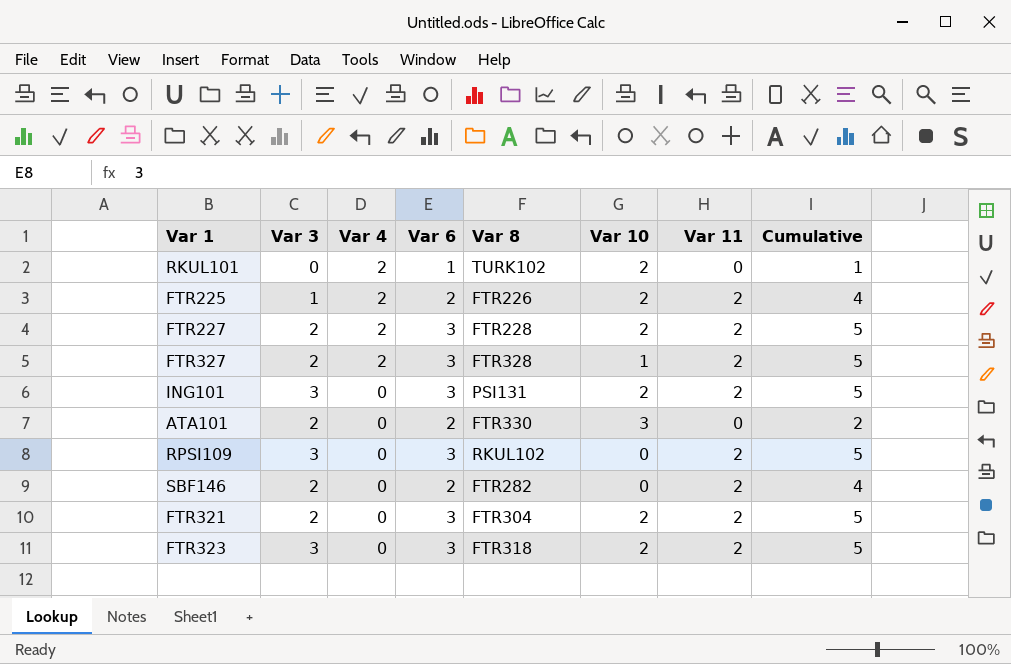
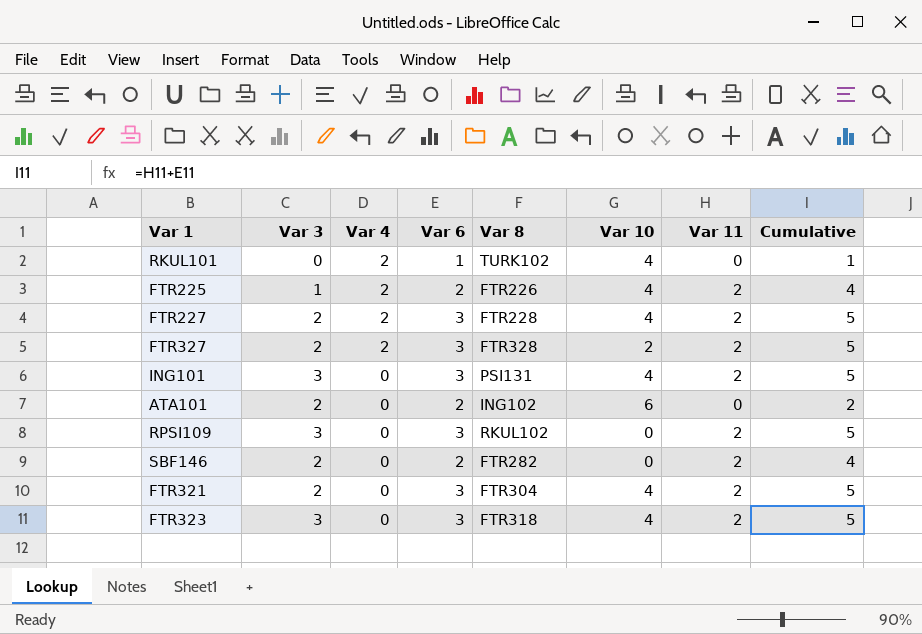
RKUL101 | Var 10: 2 -> 4
FTR225 | Var 10: 2 -> 4
FTR227 | Var 10: 2 -> 4
FTR327 | Var 10: 1 -> 2
ING101 | Var 10: 2 -> 4
ATA101 | Var 8: FTR330 -> ING102
ATA101 | Var 10: 3 -> 6
FTR321 | Var 10: 2 -> 4
FTR323 | Var 10: 2 -> 4

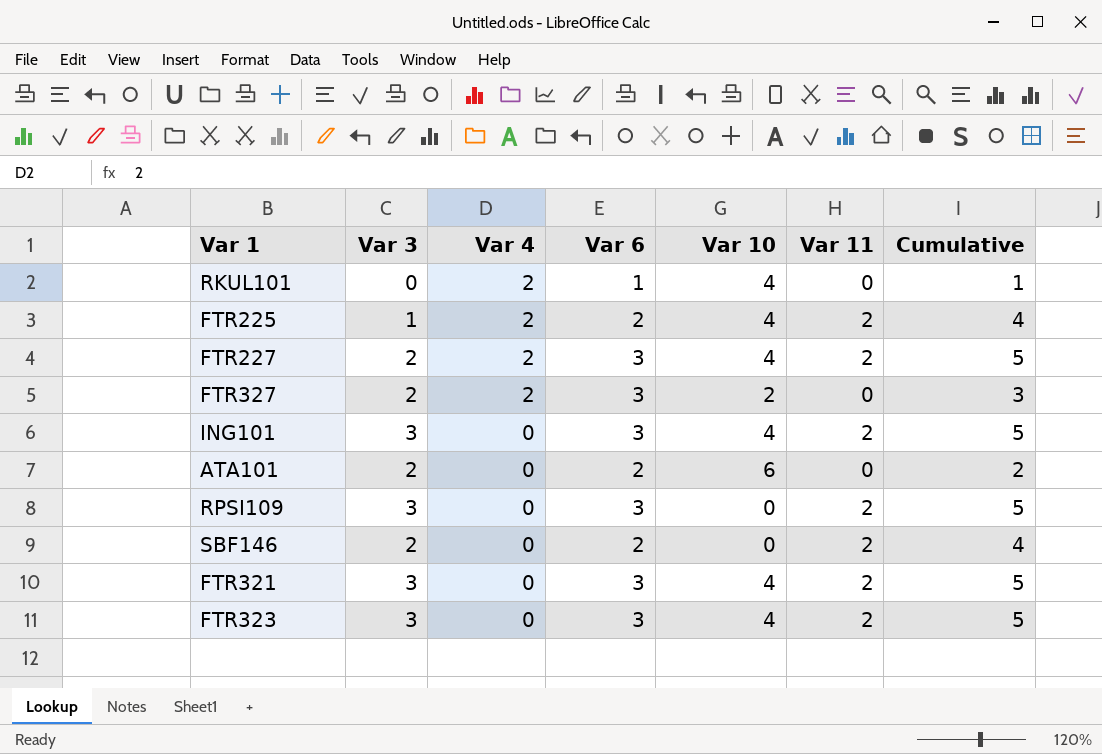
column Var 8 | position: 5 -> none
FTR327 | Var 11: 2 -> 0
FTR327 | Cumulative: 5 -> 3
FTR321 | Var 3: 2 -> 3

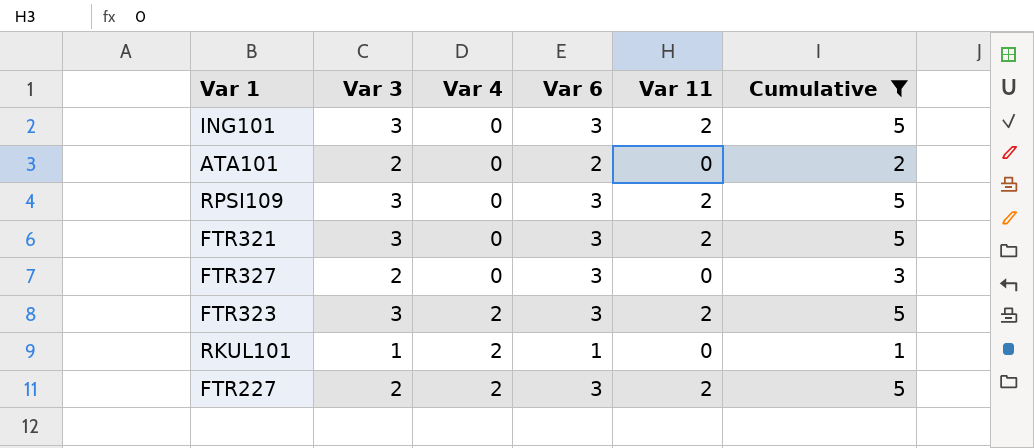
filter: none -> Cumulative != 4
row order: Var 4 descending -> Var 4 ascending
column Var 10 | position: 5 -> none
FTR327 | Var 4: 2 -> 0
FTR323 | Var 4: 0 -> 2
RKUL101 | Var 3: 0 -> 1

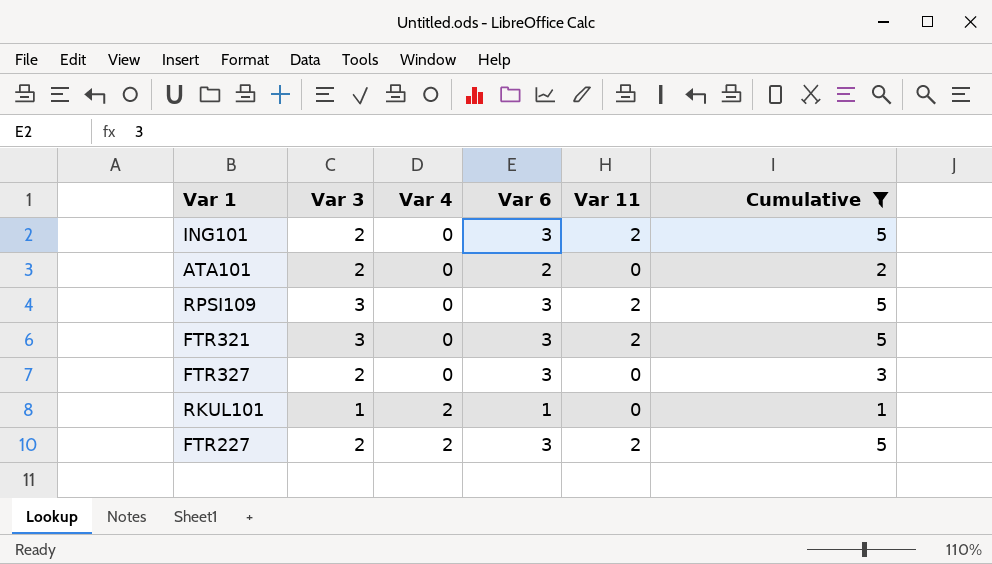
row FTR323: 3 | 2 | 3 | 2 | 5 -> none
ING101 | Var 3: 3 -> 2

